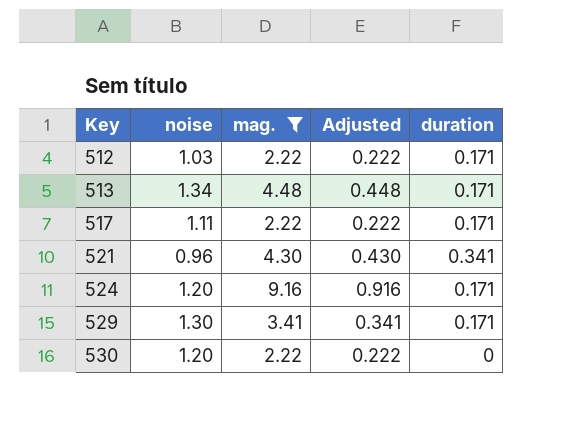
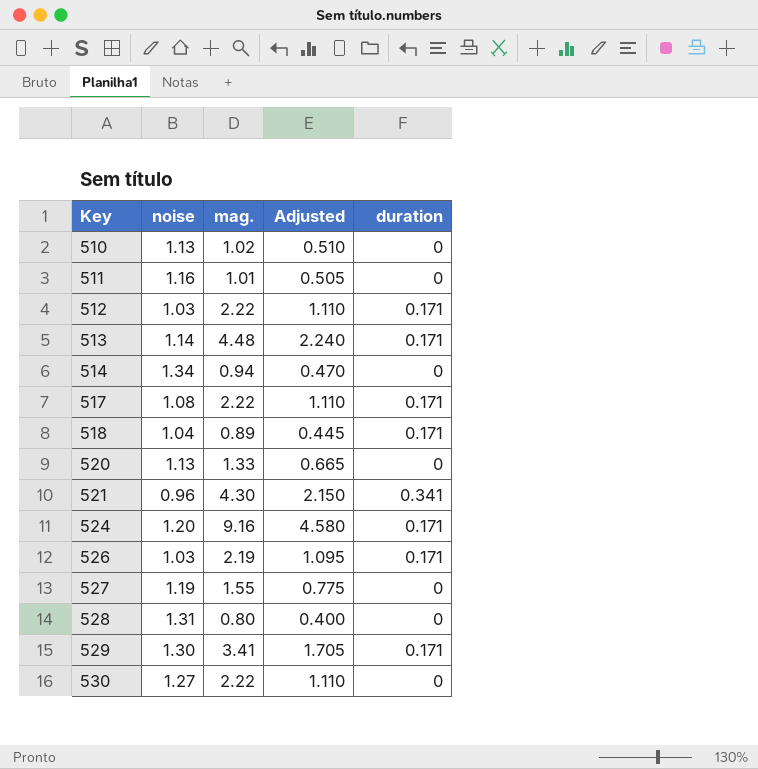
filter: mag. >= 2.22 -> none
column Adjusted | formula: [mag.] * 0.1 -> [mag.] * 0.5
513 | noise: 1.34 -> 1.14
517 | noise: 1.11 -> 1.08
530 | noise: 1.20 -> 1.27

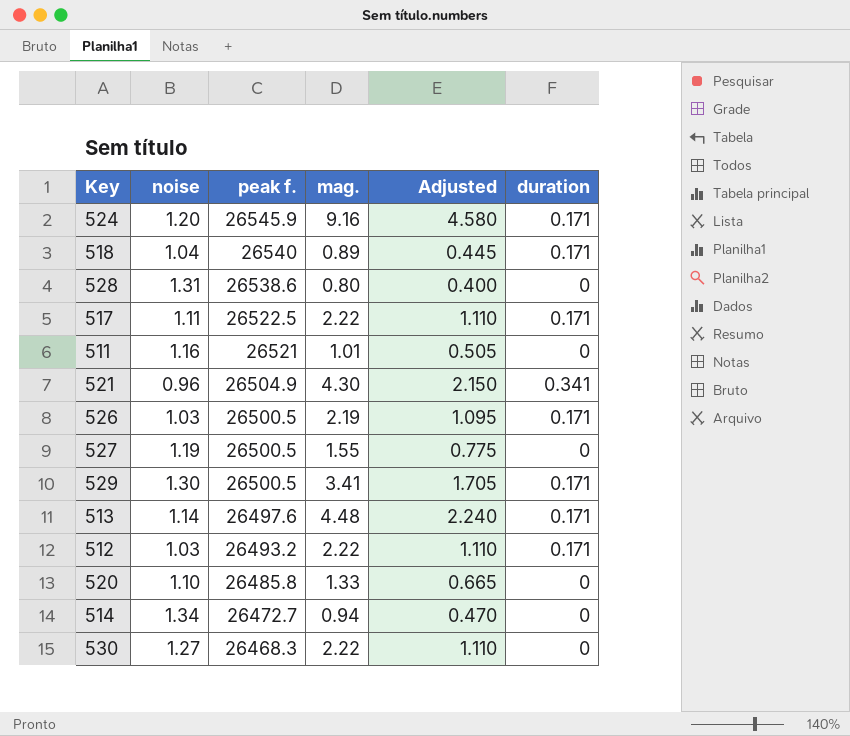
row order: Key ascending -> peak f. descending
column peak f. | position: none -> 3
row 510: 1.13 | 1.02 | 0.510 | 0 -> none
517 | noise: 1.08 -> 1.11
520 | noise: 1.13 -> 1.10

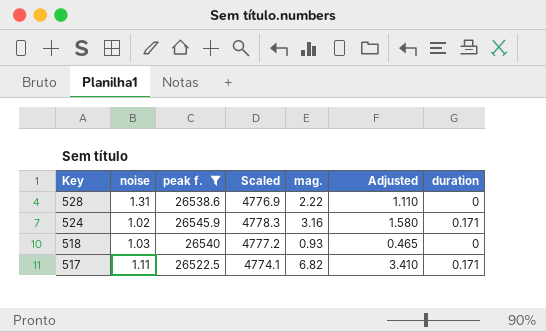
filter: none -> peak f. >= 26522.5
row order: peak f. descending -> Key descending
column Scaled | formula: none -> [peak f.] * 0.18
528 | mag.: 0.80 -> 2.22
528 | Adjusted: 0.400 -> 1.110
524 | noise: 1.20 -> 1.02
524 | mag.: 9.16 -> 3.16
524 | Adjusted: 4.580 -> 1.580
518 | noise: 1.04 -> 1.03
518 | mag.: 0.89 -> 0.93
518 | Adjusted: 0.445 -> 0.465
518 | duration: 0.171 -> 0
517 | mag.: 2.22 -> 6.82
517 | Adjusted: 1.110 -> 3.410

